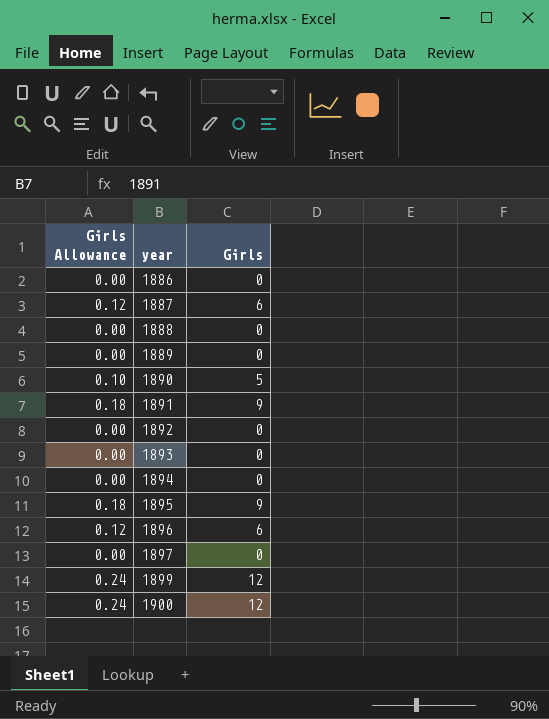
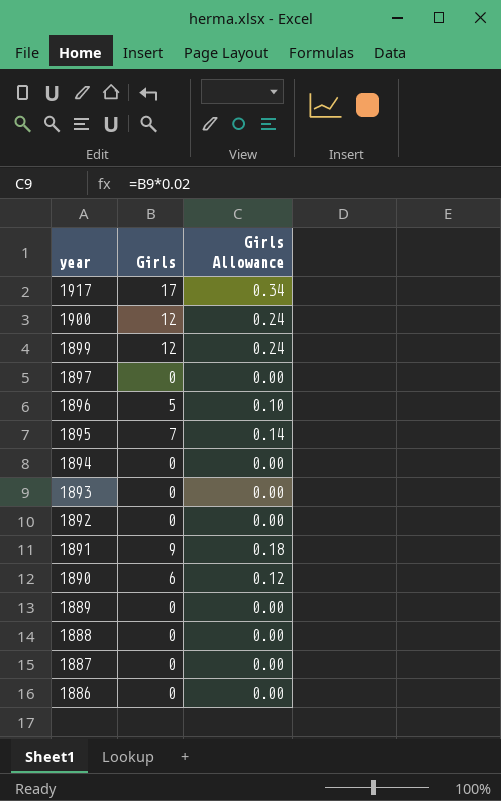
row order: year ascending -> year descending
column Girls Allowance | position: 1 -> 3
row 1917: none -> 17 | 0.34
1896 | Girls: 6 -> 5
1896 | Girls Allowance: 0.12 -> 0.10
1895 | Girls: 9 -> 7
1895 | Girls Allowance: 0.18 -> 0.14
1890 | Girls: 5 -> 6
1890 | Girls Allowance: 0.10 -> 0.12
1887 | Girls: 6 -> 0
1887 | Girls Allowance: 0.12 -> 0.00

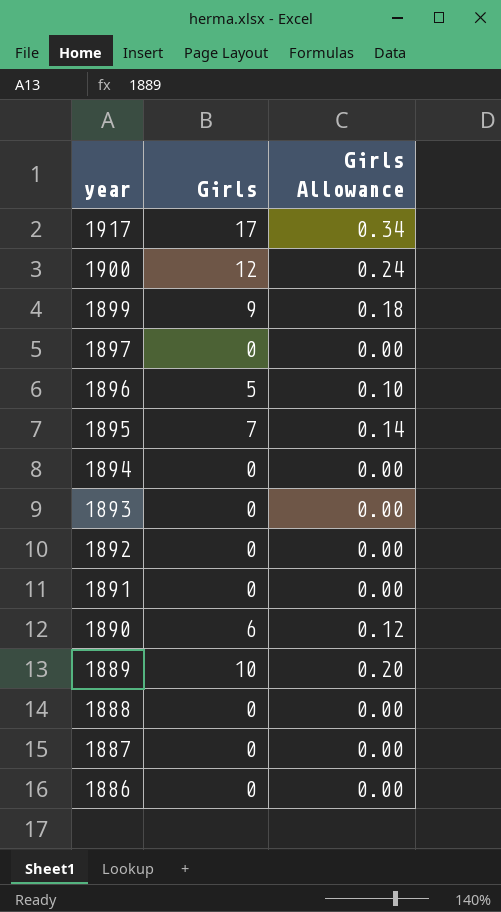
1899 | Girls: 12 -> 9
1899 | Girls Allowance: 0.24 -> 0.18
1891 | Girls: 9 -> 0
1891 | Girls Allowance: 0.18 -> 0.00
1889 | Girls: 0 -> 10
1889 | Girls Allowance: 0.00 -> 0.20

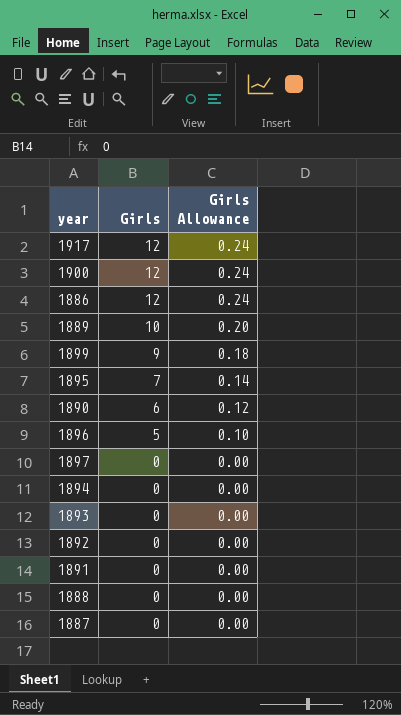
row order: year descending -> Girls descending
1917 | Girls: 17 -> 12
1917 | Girls Allowance: 0.34 -> 0.24
1886 | Girls: 0 -> 12
1886 | Girls Allowance: 0.00 -> 0.24

